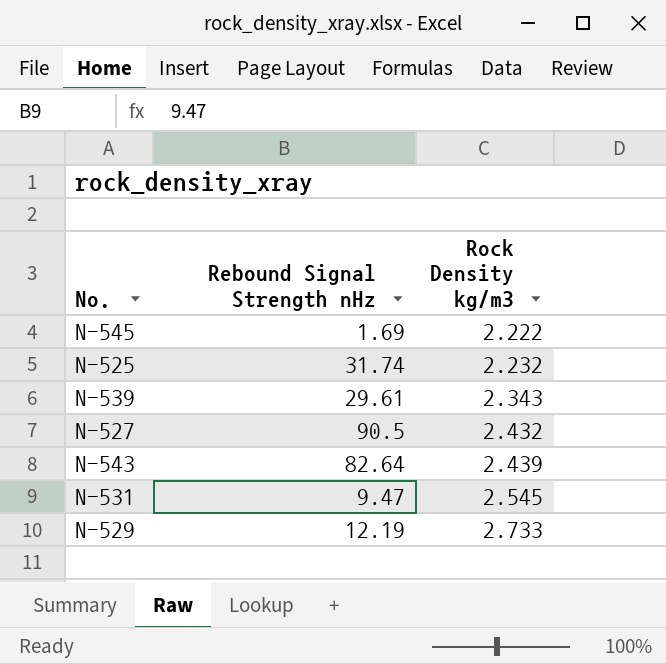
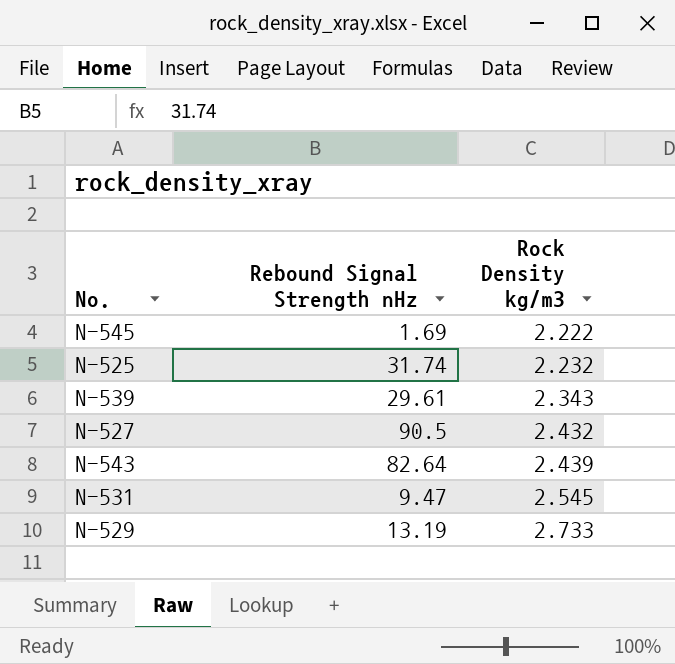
N-529 | Rebound Signal Strength nHz: 12.19 -> 13.19

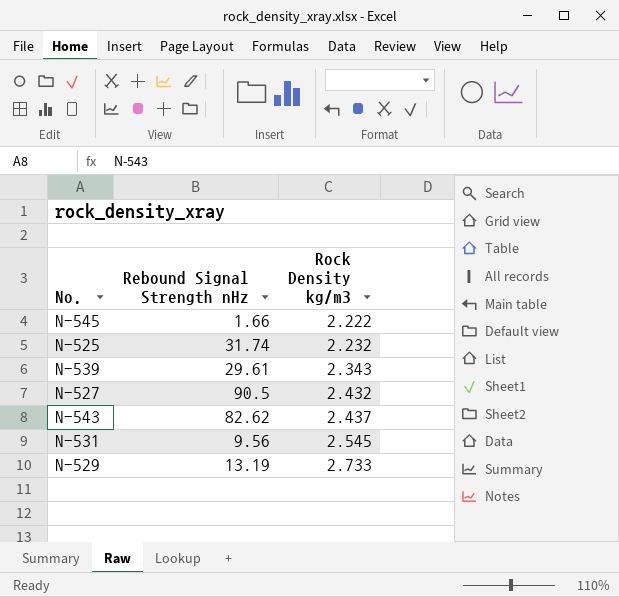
N-545 | Rebound Signal Strength nHz: 1.69 -> 1.66
N-543 | Rebound Signal Strength nHz: 82.64 -> 82.62
N-543 | Rock Density kg/m3: 2.439 -> 2.437
N-531 | Rebound Signal Strength nHz: 9.47 -> 9.56

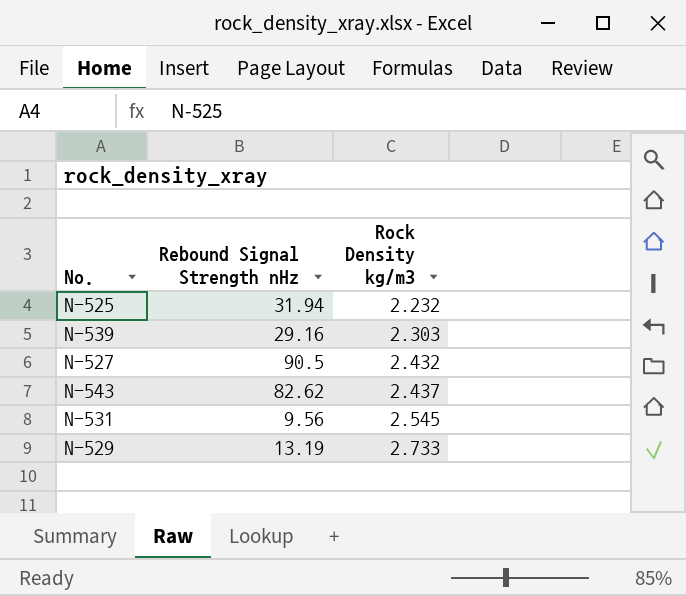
row N-545: 1.66 | 2.222 -> none
N-525 | Rebound Signal Strength nHz: 31.74 -> 31.94
N-539 | Rebound Signal Strength nHz: 29.61 -> 29.16
N-539 | Rock Density kg/m3: 2.343 -> 2.303

